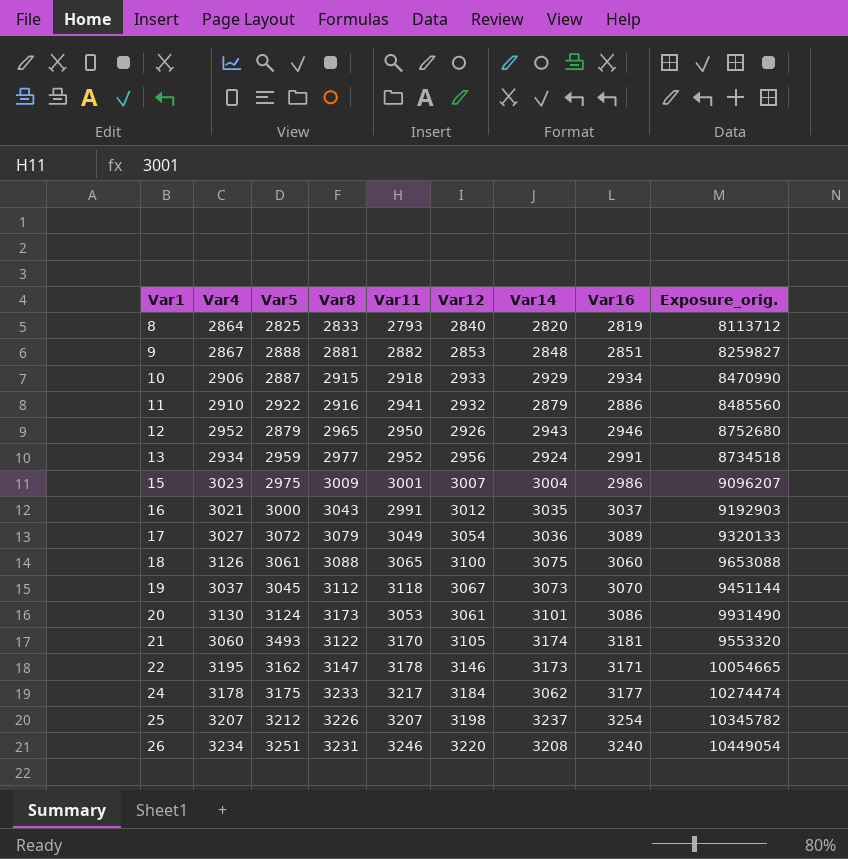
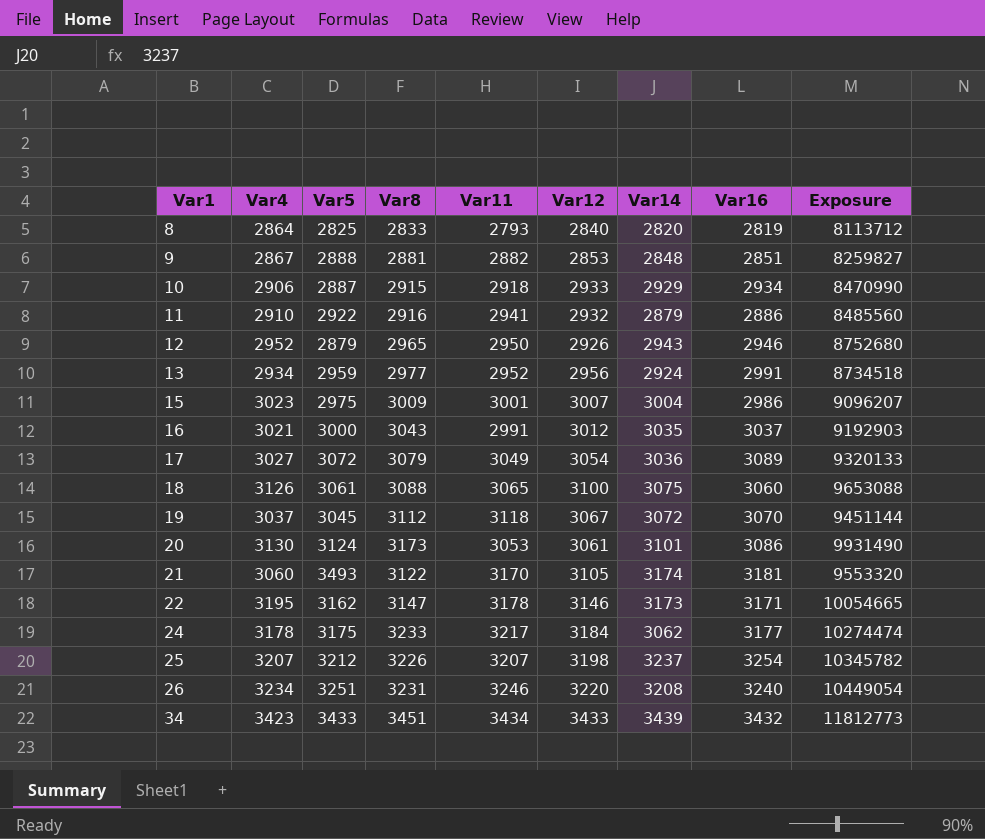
column name: Exposure_orig. -> Exposure
19 | Var14: 3073 -> 3072
row 34: none -> 3423 | 3433 | 3451 | 3434 | 3433 | 3439 | 3432 | 11812773

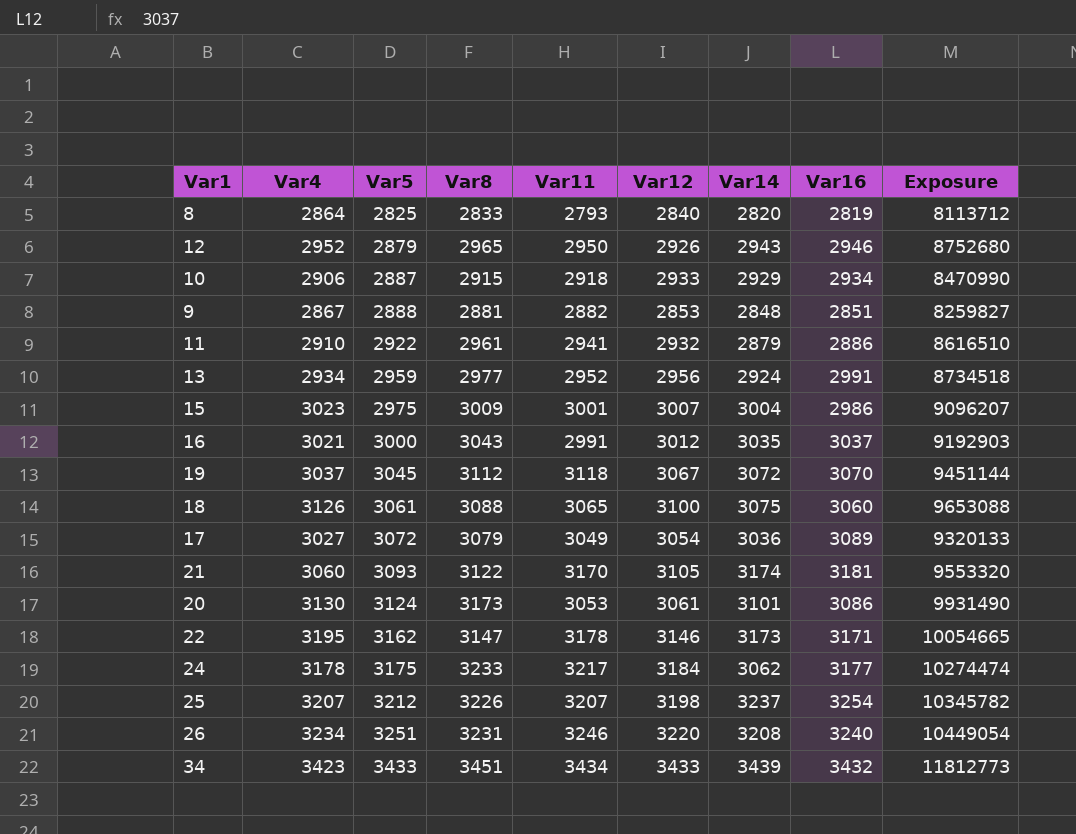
row order: Var1 ascending -> Var5 ascending
11 | Var8: 2916 -> 2961
11 | Exposure: 8485560 -> 8616510
21 | Var5: 3493 -> 3093

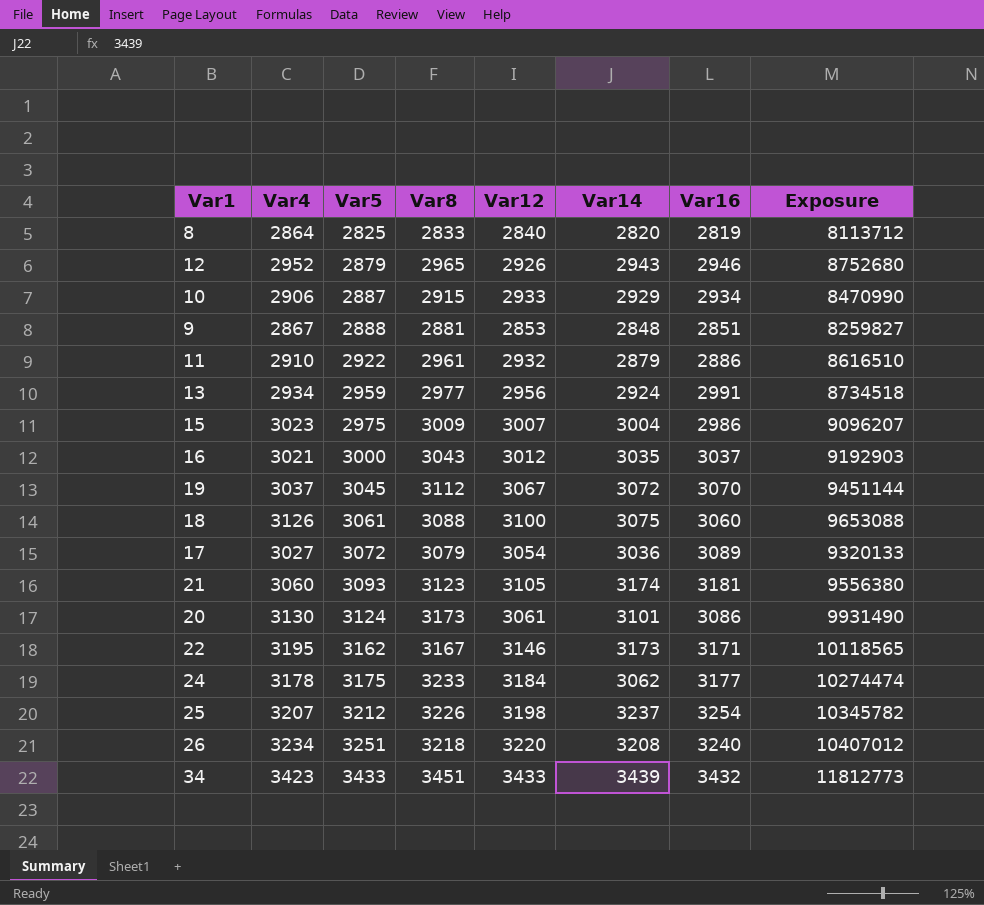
column Var11 | position: 5 -> none
21 | Var8: 3122 -> 3123
21 | Exposure: 9553320 -> 9556380
22 | Var8: 3147 -> 3167
22 | Exposure: 10054665 -> 10118565
26 | Var8: 3231 -> 3218
26 | Exposure: 10449054 -> 10407012

